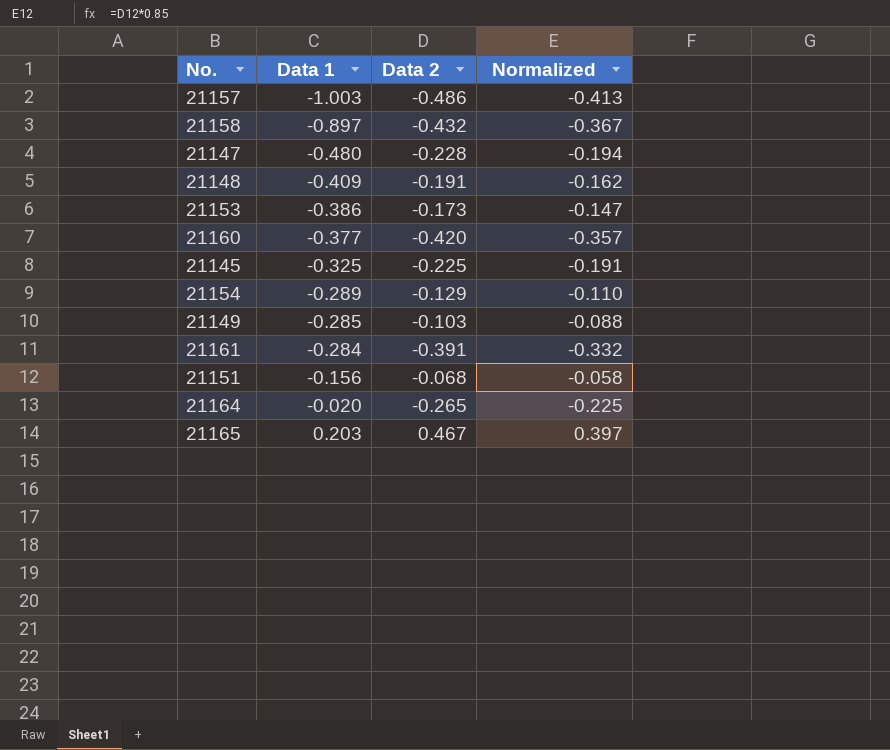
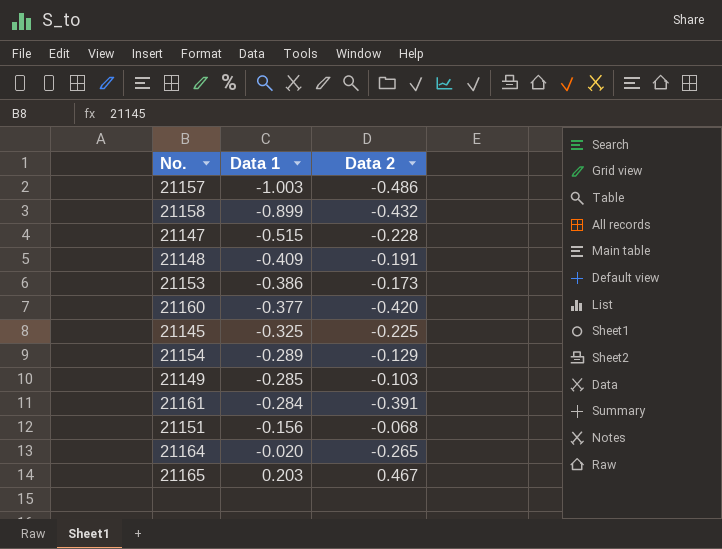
column Normalized | formula: [Data 2] * 0.85 -> none
21158 | Data 1: -0.897 -> -0.899
21147 | Data 1: -0.480 -> -0.515

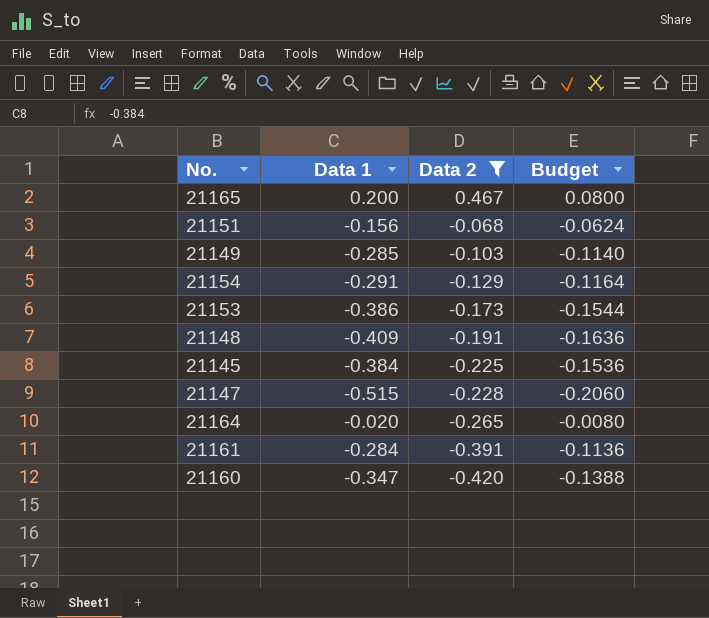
filter: none -> Data 2 >= -0.420
row order: Data 1 ascending -> Data 2 descending
column Budget | formula: none -> [Data 1] * 0.4
21165 | Data 1: 0.203 -> 0.200
21154 | Data 1: -0.289 -> -0.291
21145 | Data 1: -0.325 -> -0.384
21160 | Data 1: -0.377 -> -0.347

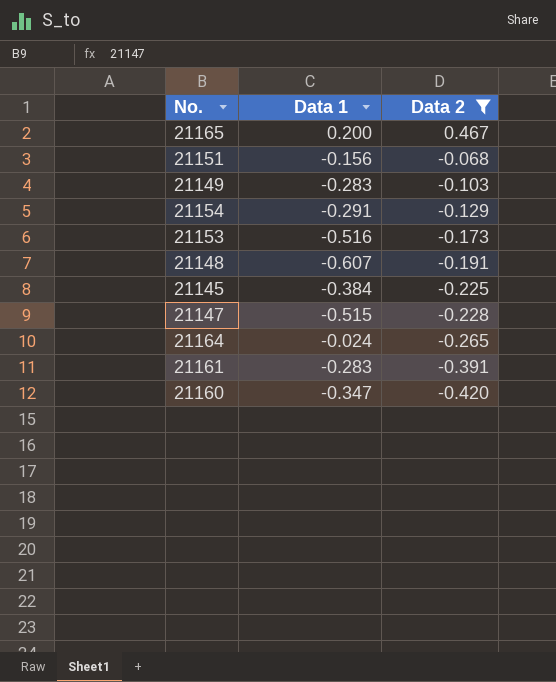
column Budget | formula: [Data 1] * 0.4 -> none
21149 | Data 1: -0.285 -> -0.283
21153 | Data 1: -0.386 -> -0.516
21148 | Data 1: -0.409 -> -0.607
21164 | Data 1: -0.020 -> -0.024
21161 | Data 1: -0.284 -> -0.283

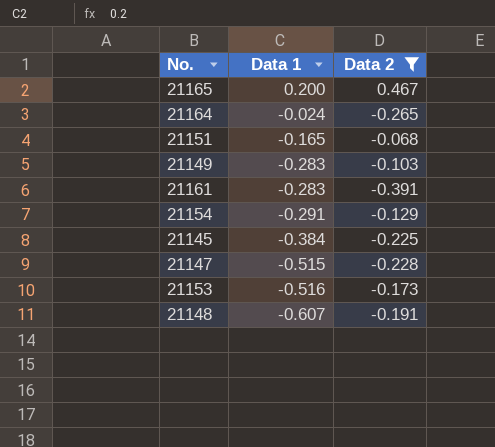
row order: Data 2 descending -> Data 1 descending
row 21160: -0.347 | -0.420 -> none
21151 | Data 1: -0.156 -> -0.165

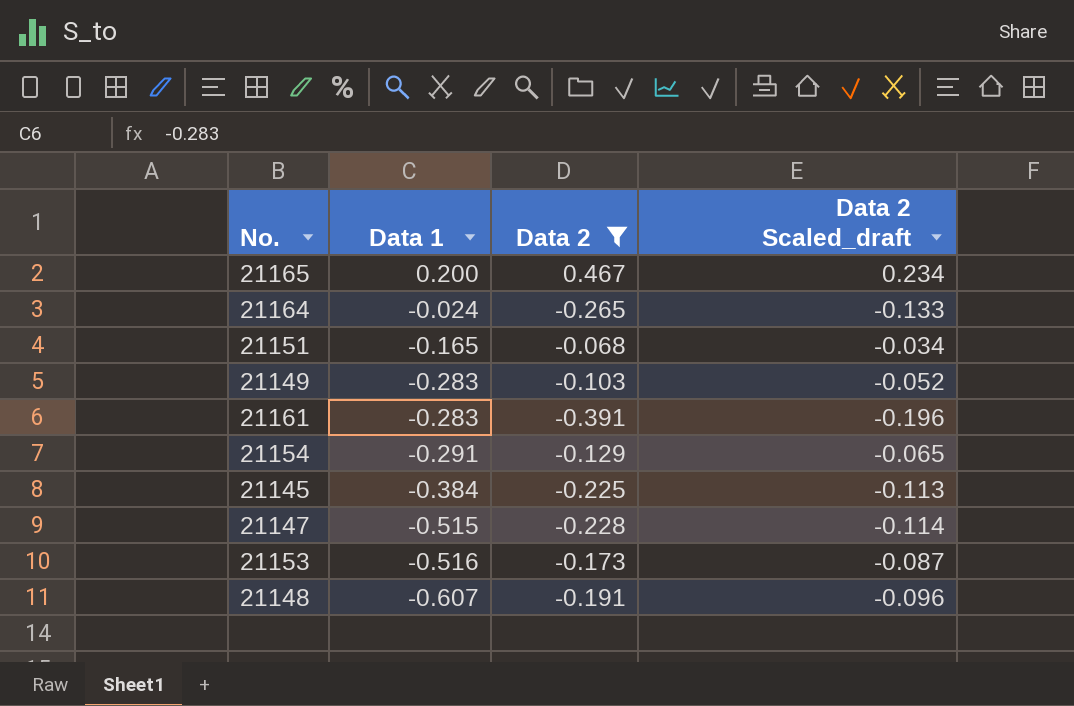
column Data 2 Scaled_draft | formula: none -> [Data 2] * 0.5

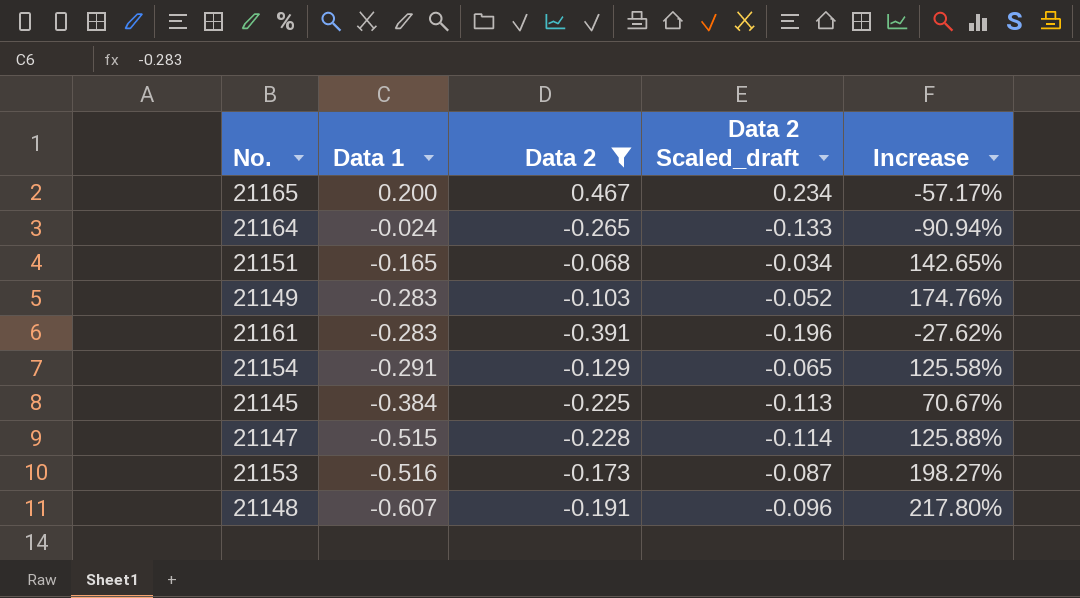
column Increase | formula: none -> ([Data 1] - [Data 2]) / [Data 2]

